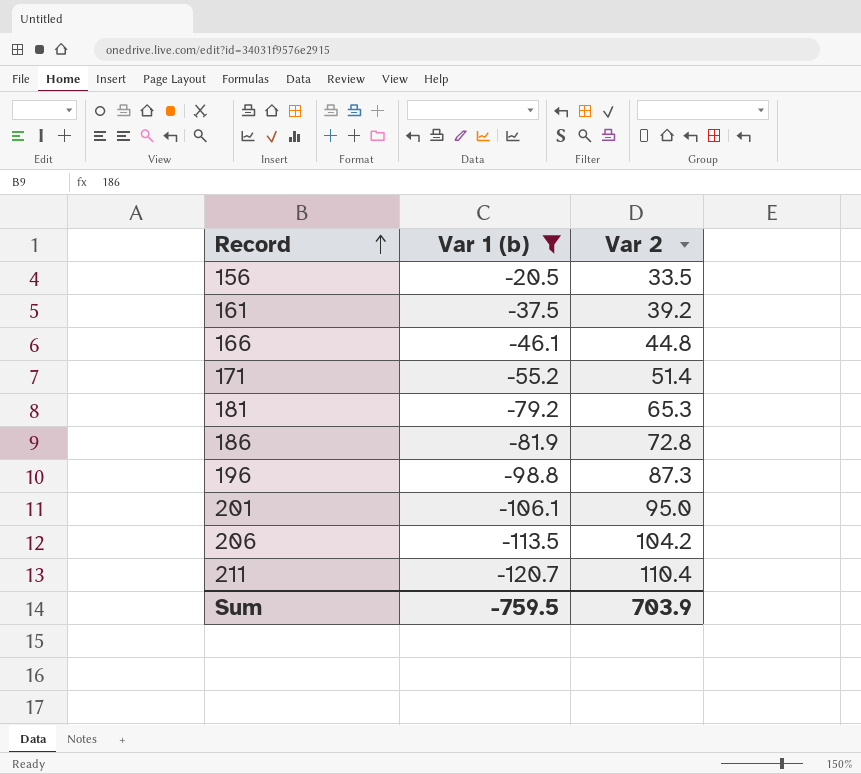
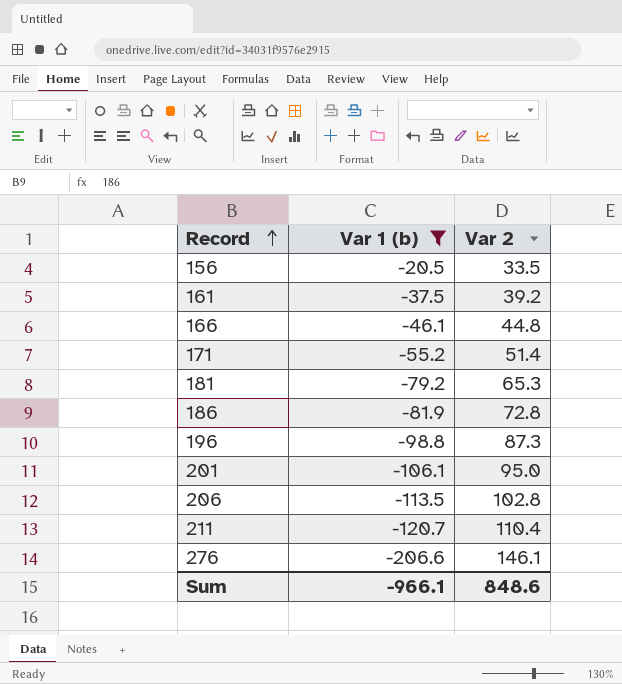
206 | Var 2: 104.2 -> 102.8
row 276: none -> -206.6 | 146.1
Sum | Var 1 (b): -759.5 -> -966.1
Sum | Var 2: 703.9 -> 848.6

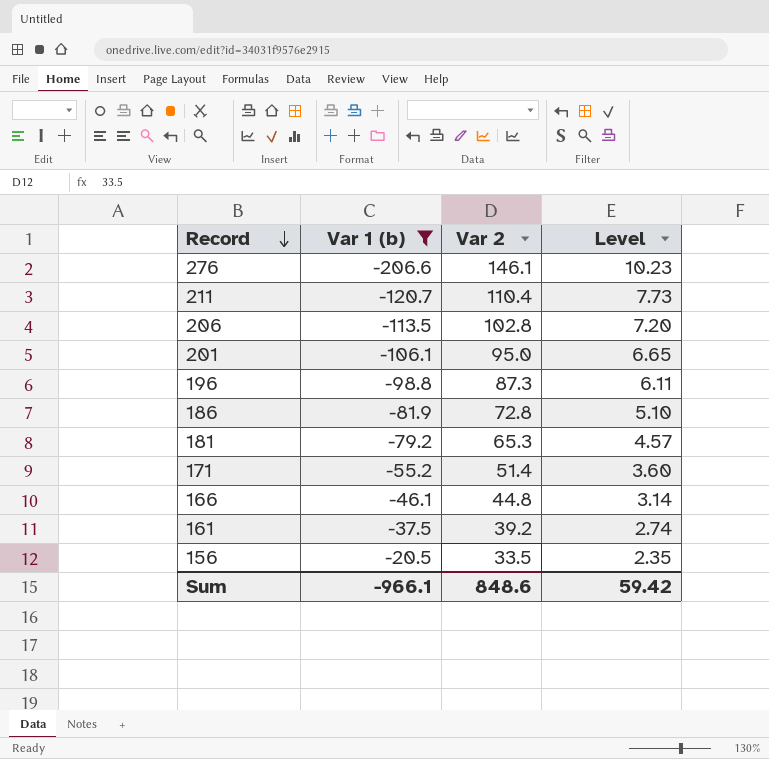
row order: Record ascending -> Record descending
column Level | formula: none -> [Var 2] * 0.07

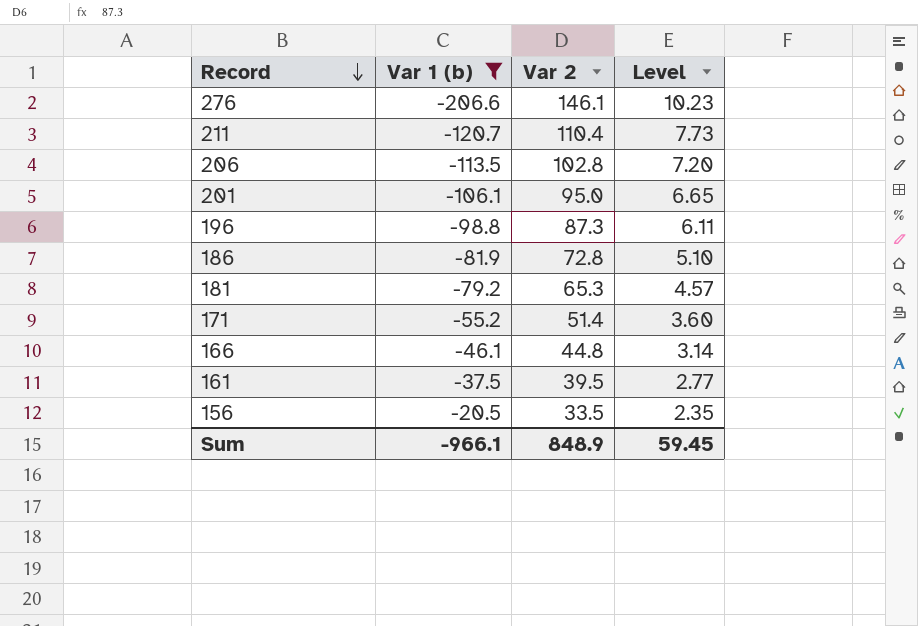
161 | Var 2: 39.2 -> 39.5
161 | Level: 2.74 -> 2.77
Sum | Var 2: 848.6 -> 848.9
Sum | Level: 59.42 -> 59.45

